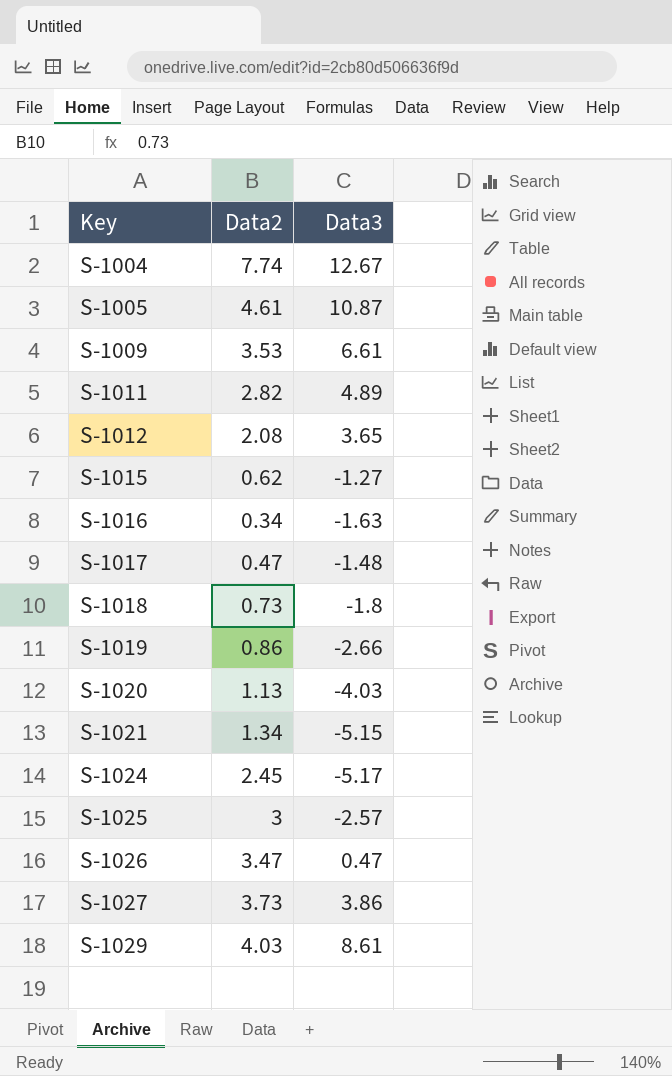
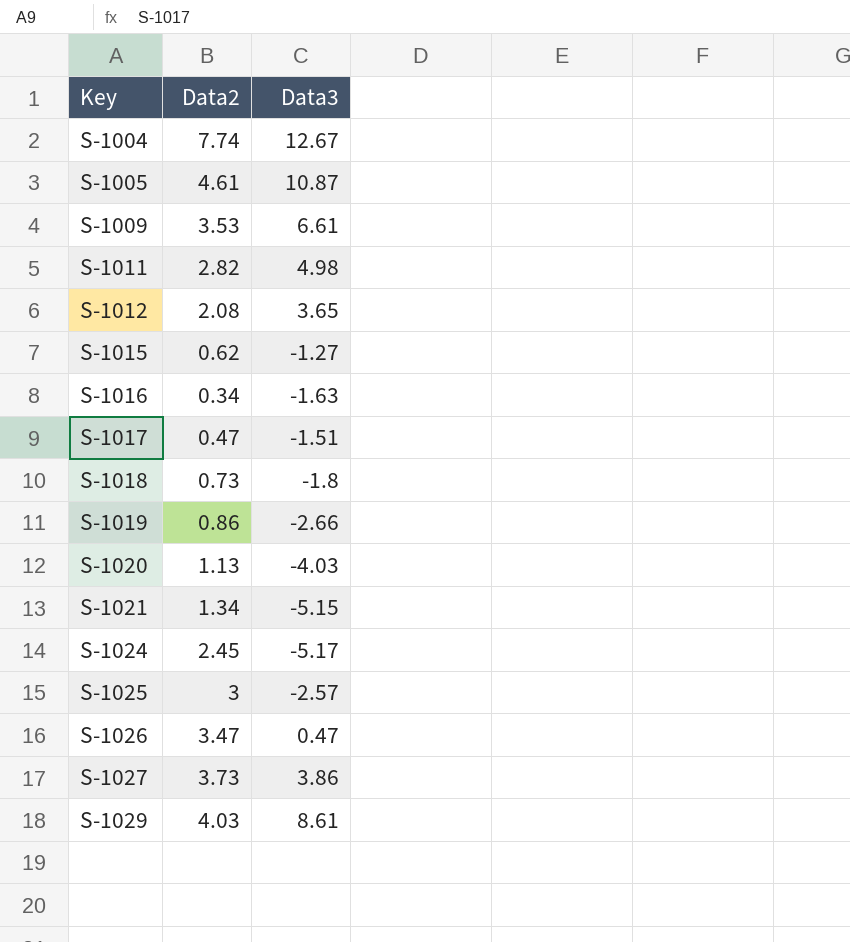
S-1011 | Data3: 4.89 -> 4.98
S-1017 | Data3: -1.48 -> -1.51

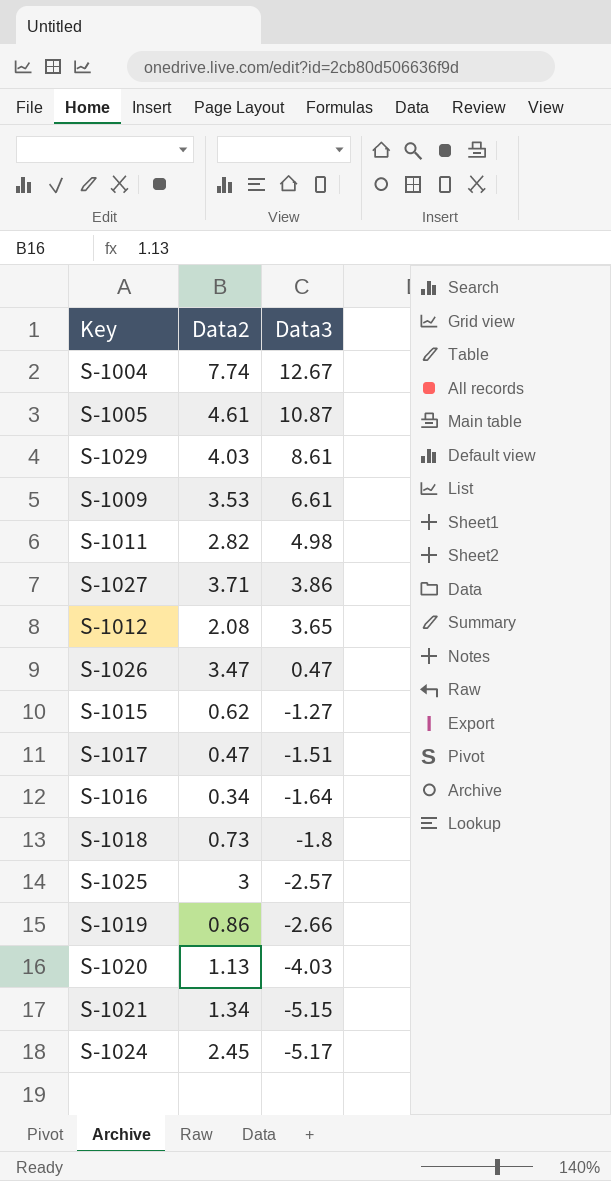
row order: Key ascending -> Data3 descending
S-1027 | Data2: 3.73 -> 3.71
S-1016 | Data3: -1.63 -> -1.64

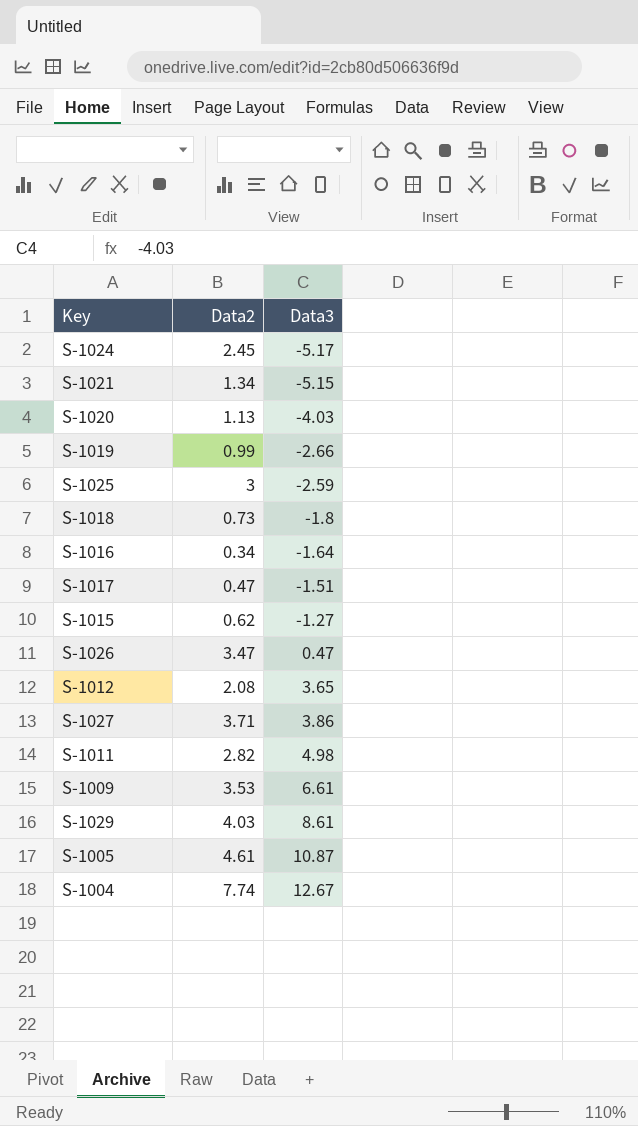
row order: Data3 descending -> Data3 ascending
S-1019 | Data2: 0.86 -> 0.99
S-1025 | Data3: -2.57 -> -2.59

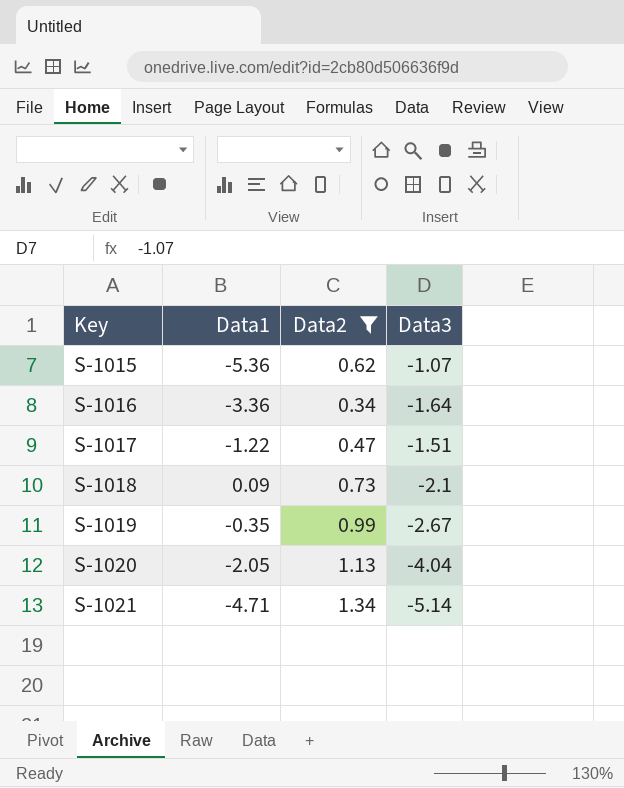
filter: none -> Data2 <= 1.34
row order: Data3 ascending -> Key ascending
column Data1 | position: none -> 2
S-1015 | Data3: -1.27 -> -1.07
S-1018 | Data3: -1.8 -> -2.1
S-1019 | Data3: -2.66 -> -2.67
S-1020 | Data3: -4.03 -> -4.04
S-1021 | Data3: -5.15 -> -5.14

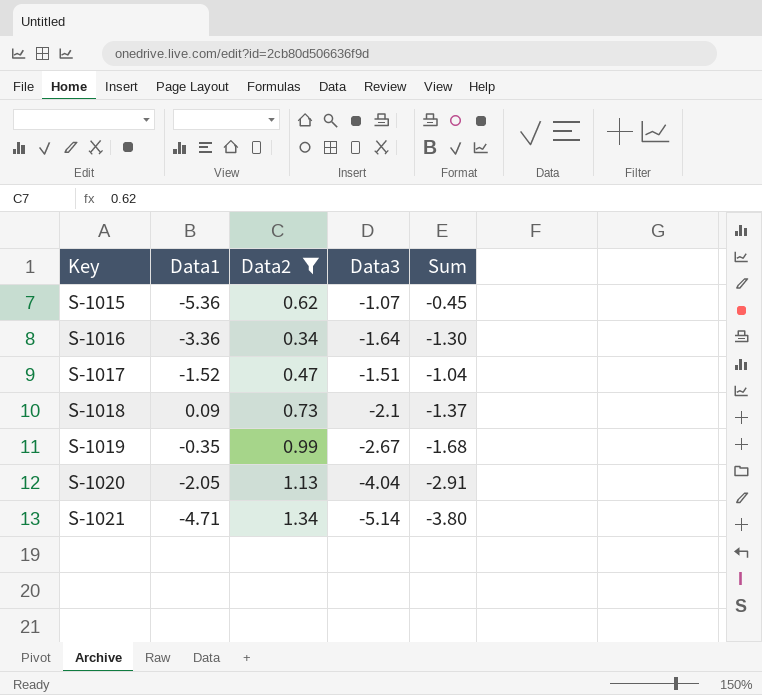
column Sum | formula: none -> [Data2] + [Data3]
S-1017 | Data1: -1.22 -> -1.52

